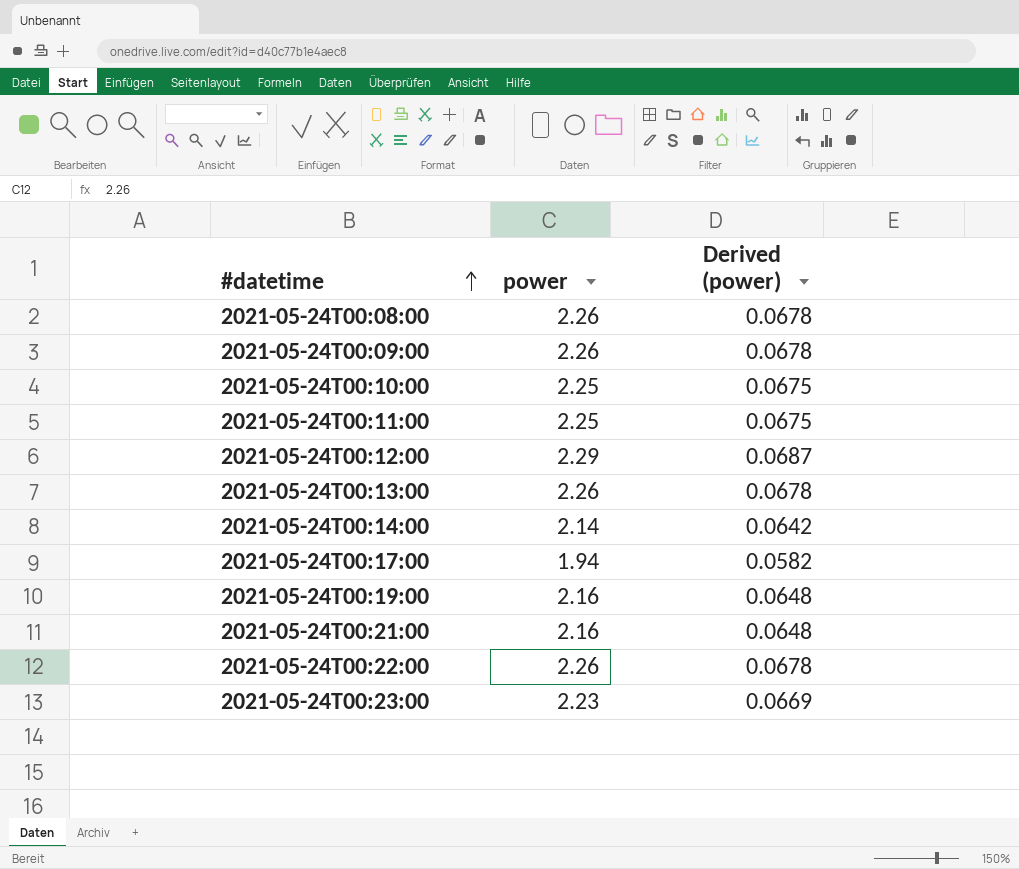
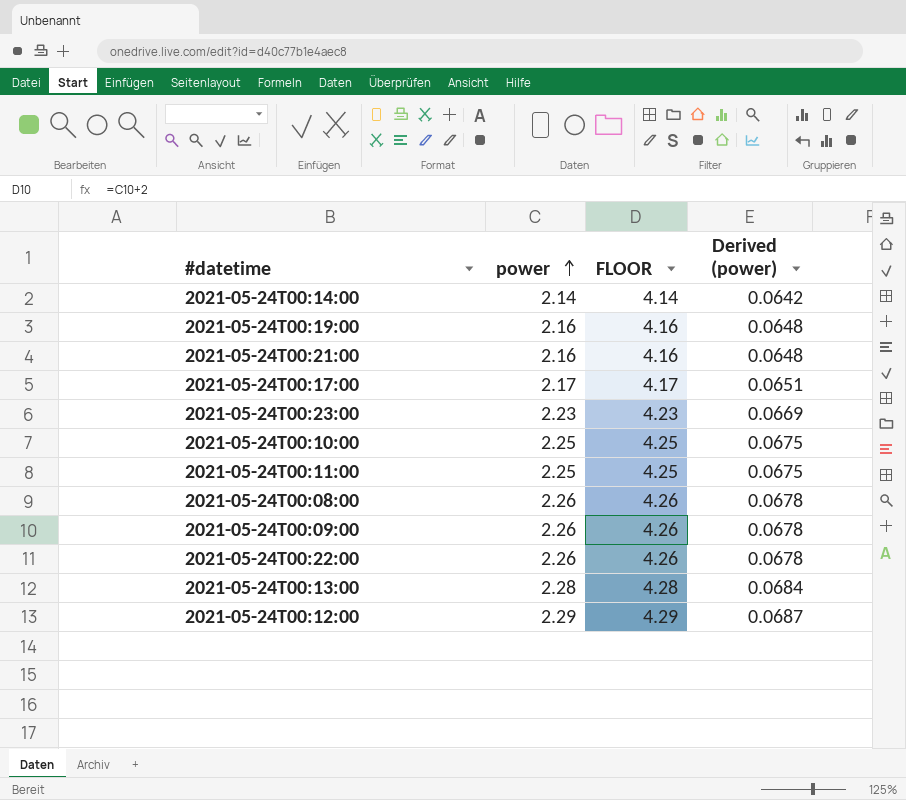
row order: #datetime ascending -> power ascending
column FLOOR | formula: none -> [power] + 2
2021-05-24T00:17:00 | power: 1.94 -> 2.17
2021-05-24T00:17:00 | Derived (power): 0.0582 -> 0.0651
2021-05-24T00:13:00 | power: 2.26 -> 2.28
2021-05-24T00:13:00 | Derived (power): 0.0678 -> 0.0684

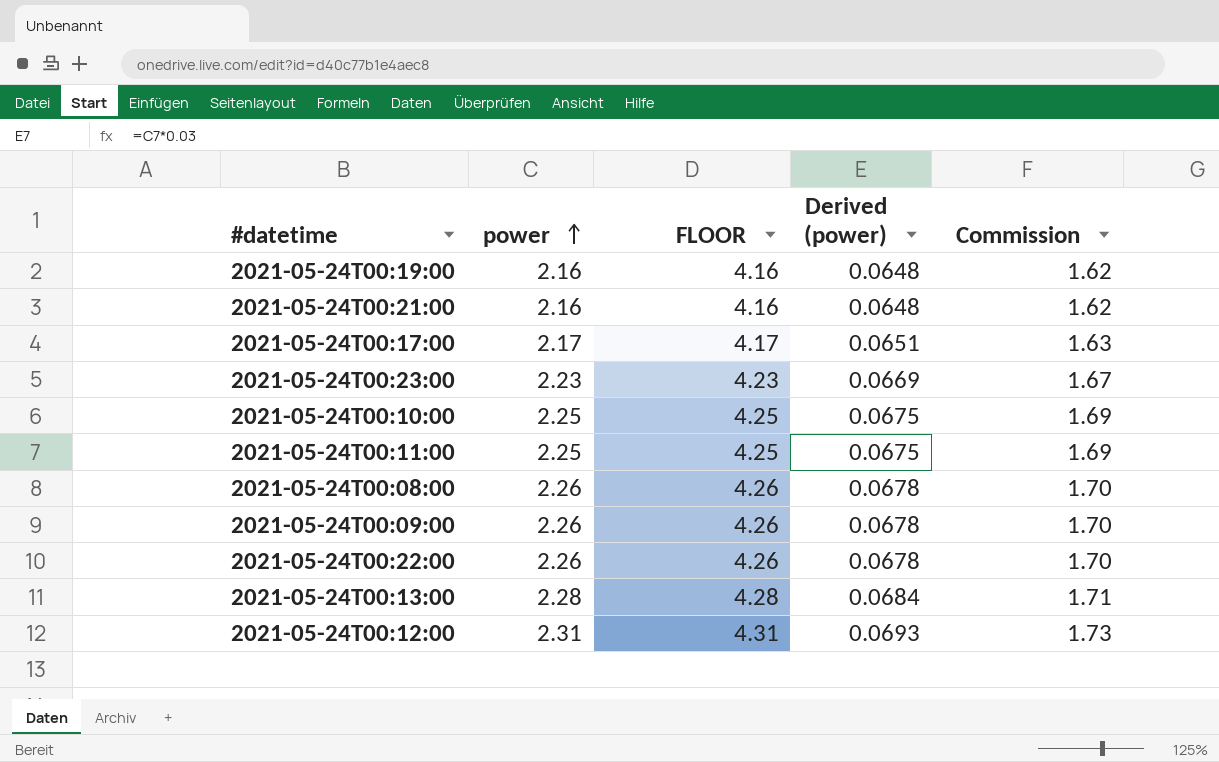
column Commission | formula: none -> [power] * 0.75
row 2021-05-24T00:14:00: 2.14 | 4.14 | 0.0642 -> none
2021-05-24T00:12:00 | power: 2.29 -> 2.31
2021-05-24T00:12:00 | FLOOR: 4.29 -> 4.31
2021-05-24T00:12:00 | Derived (power): 0.0687 -> 0.0693

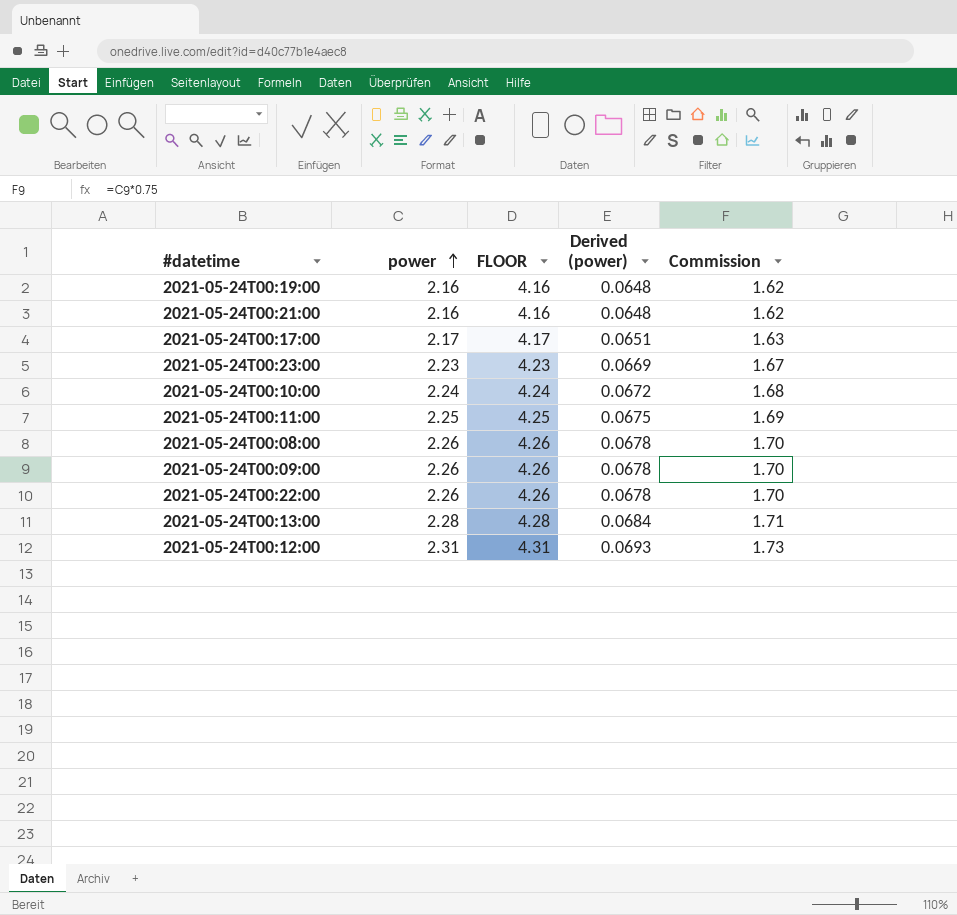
2021-05-24T00:10:00 | power: 2.25 -> 2.24
2021-05-24T00:10:00 | FLOOR: 4.25 -> 4.24
2021-05-24T00:10:00 | Derived (power): 0.0675 -> 0.0672
2021-05-24T00:10:00 | Commission: 1.69 -> 1.68

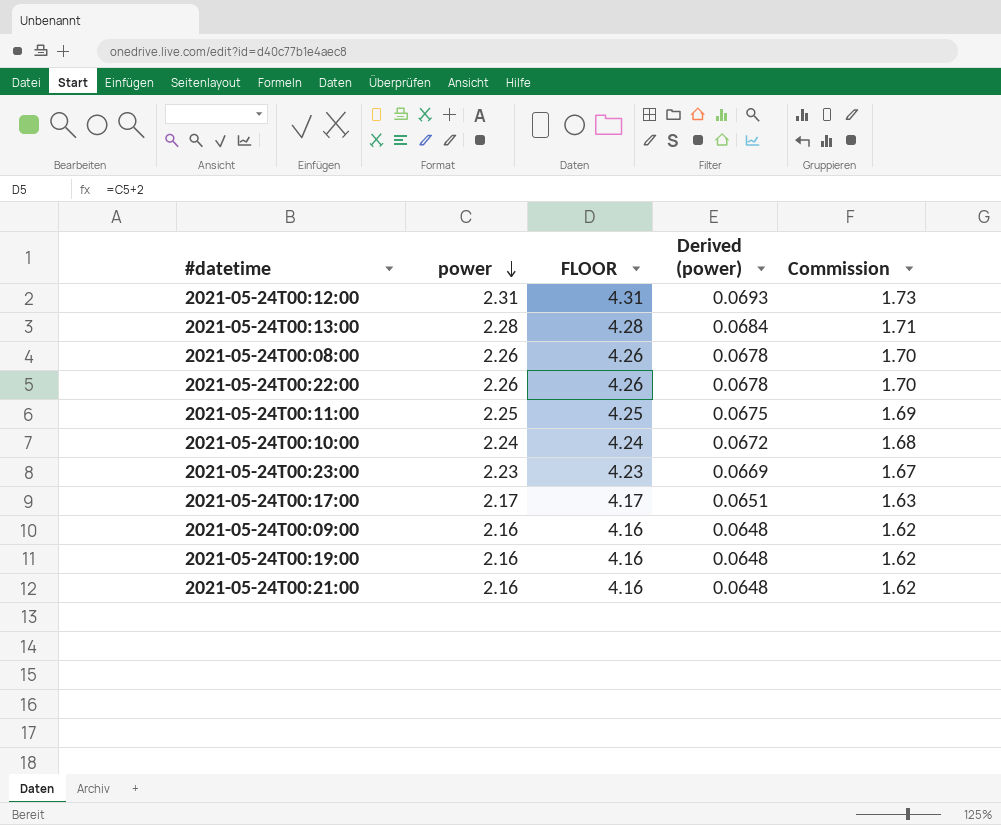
row order: power ascending -> power descending
2021-05-24T00:09:00 | power: 2.26 -> 2.16
2021-05-24T00:09:00 | FLOOR: 4.26 -> 4.16
2021-05-24T00:09:00 | Derived (power): 0.0678 -> 0.0648
2021-05-24T00:09:00 | Commission: 1.70 -> 1.62

